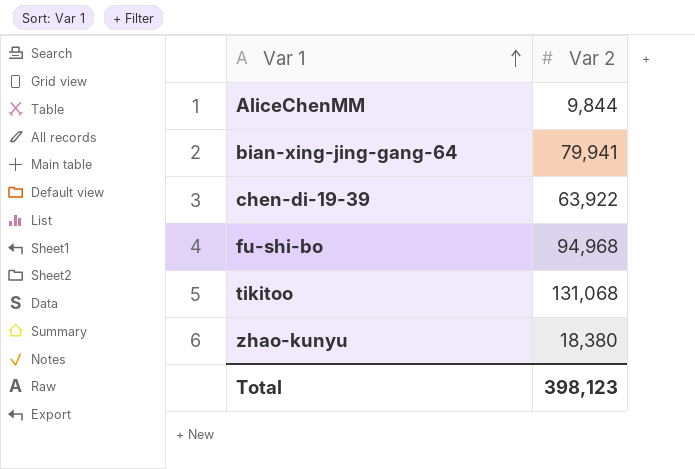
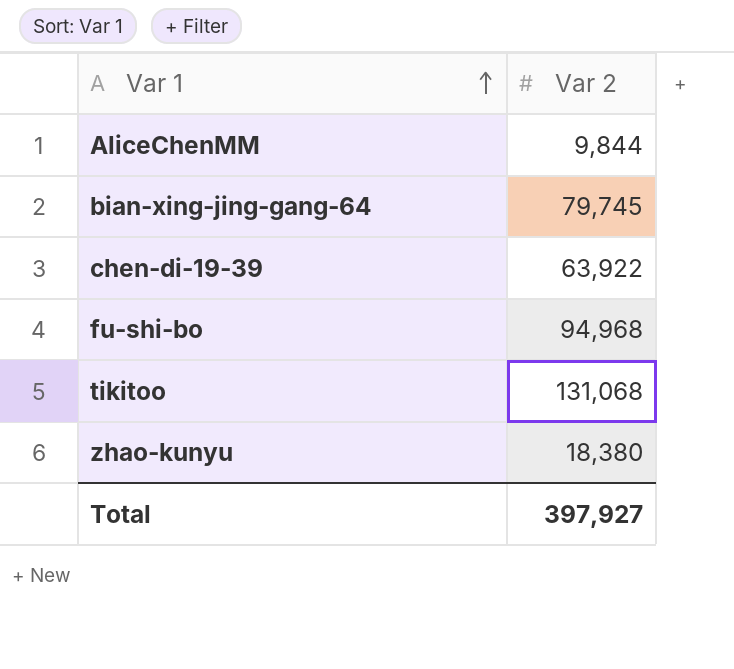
bian-xing-jing-gang-64 | Var 2: 79,941 -> 79,745
Total | Var 2: 398,123 -> 397,927

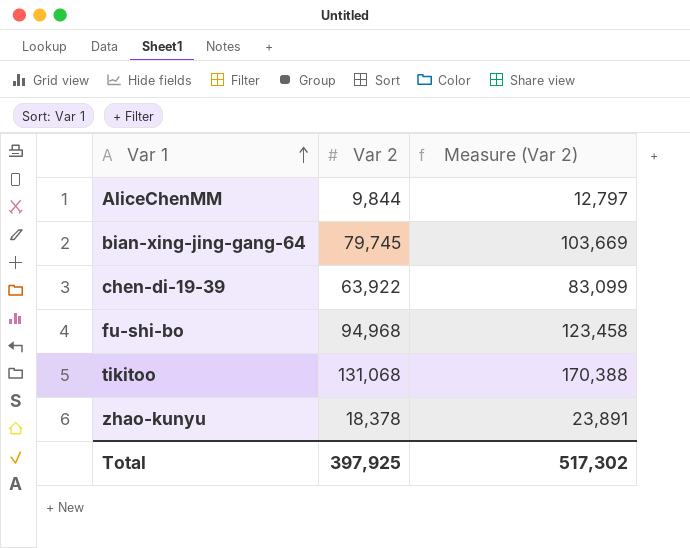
column Measure (Var 2) | formula: none -> [Var 2] * 1.3
zhao-kunyu | Var 2: 18,380 -> 18,378
Total | Var 2: 397,927 -> 397,925

